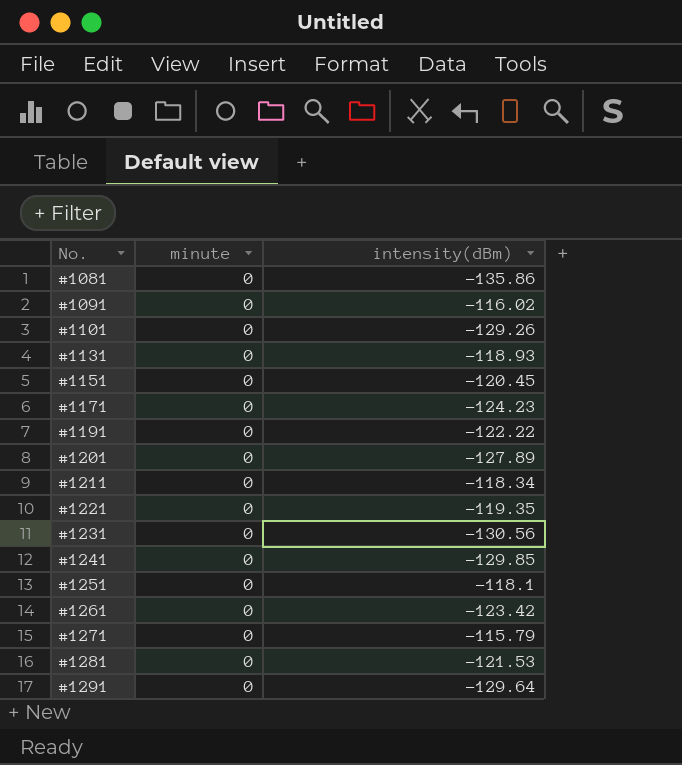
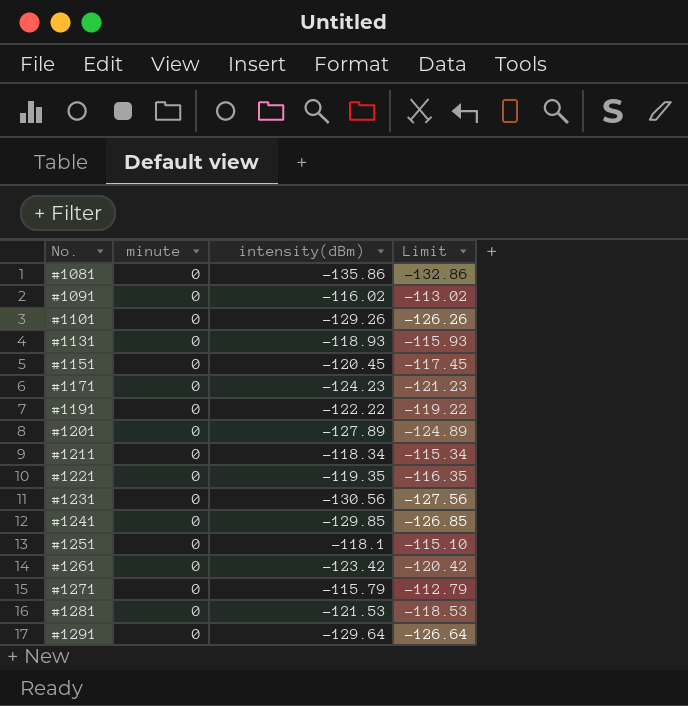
column Limit | formula: none -> [intensity(dBm)] + 3

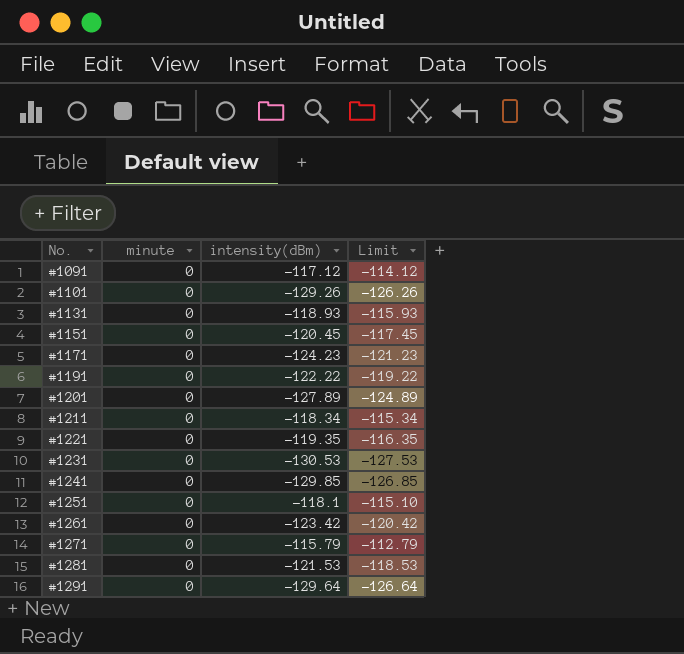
row #1081: 0 | -135.86 | -132.86 -> none
#1091 | intensity(dBm): -116.02 -> -117.12
#1091 | Limit: -113.02 -> -114.12
#1231 | intensity(dBm): -130.56 -> -130.53
#1231 | Limit: -127.56 -> -127.53

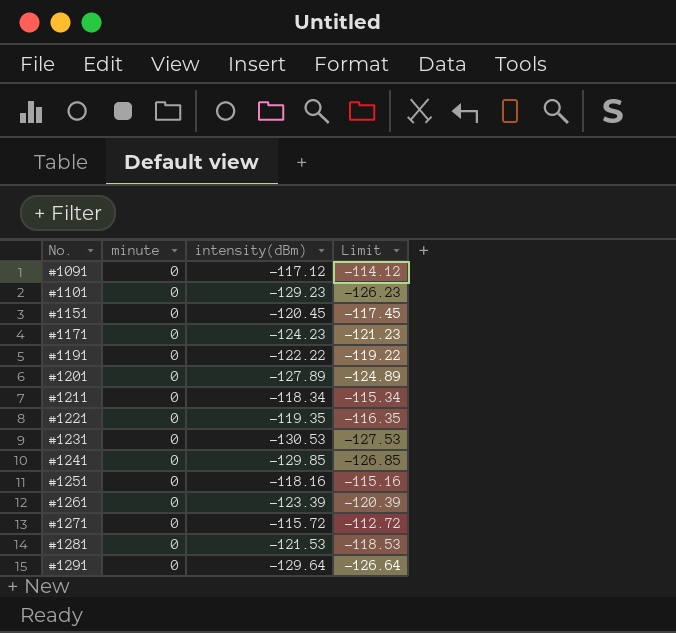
row #1131: 0 | -118.93 | -115.93 -> none
#1101 | intensity(dBm): -129.26 -> -129.23
#1101 | Limit: -126.26 -> -126.23
#1251 | intensity(dBm): -118.1 -> -118.16
#1251 | Limit: -115.10 -> -115.16
#1261 | intensity(dBm): -123.42 -> -123.39
#1261 | Limit: -120.42 -> -120.39
#1271 | intensity(dBm): -115.79 -> -115.72
#1271 | Limit: -112.79 -> -112.72

